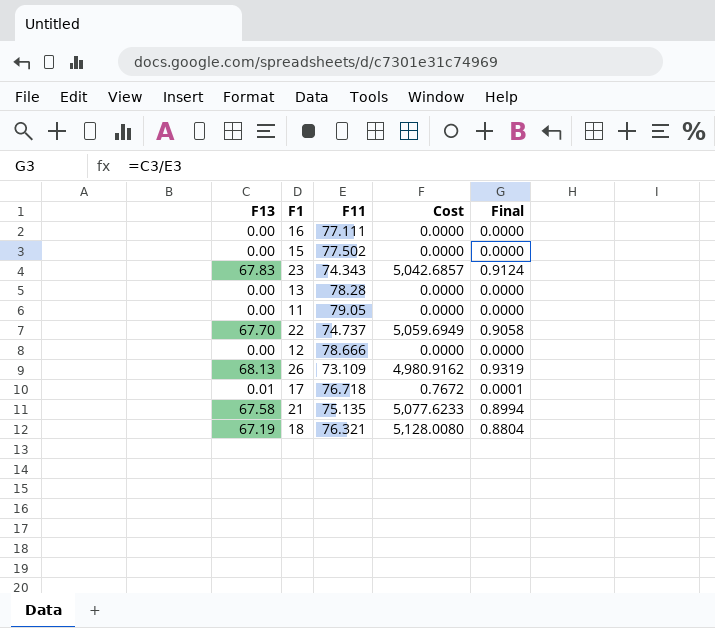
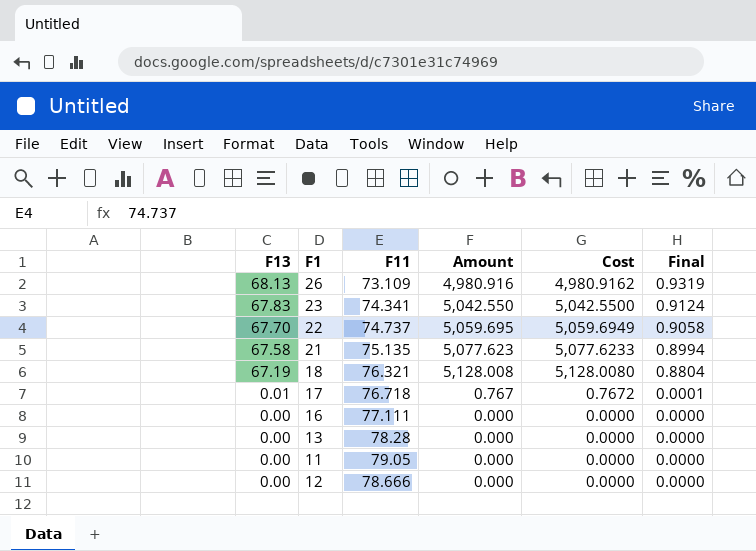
row order: none -> F13 descending
column Amount | formula: none -> [F13] * [F11]
row 15: 0.00 | 77.502 | 0.0000 | 0.0000 -> none
23 | F11: 74.343 -> 74.341
23 | Cost: 5,042.6857 -> 5,042.5500

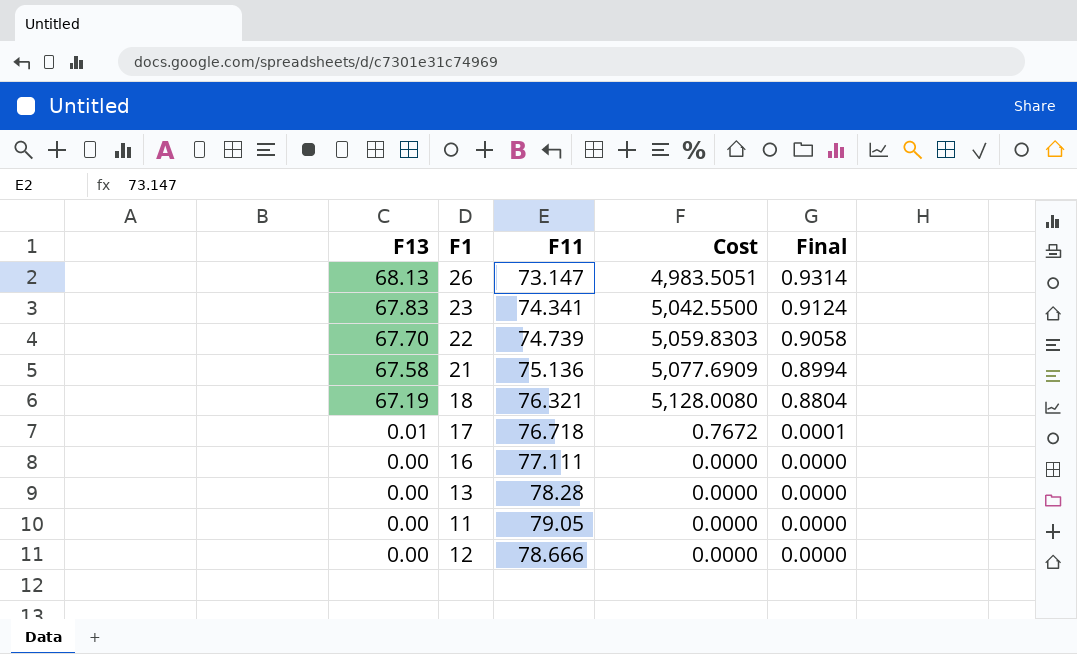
column Amount | formula: [F13] * [F11] -> none
26 | F11: 73.109 -> 73.147
26 | Cost: 4,980.9162 -> 4,983.5051
26 | Final: 0.9319 -> 0.9314
22 | F11: 74.737 -> 74.739
22 | Cost: 5,059.6949 -> 5,059.8303
21 | F11: 75.135 -> 75.136
21 | Cost: 5,077.6233 -> 5,077.6909

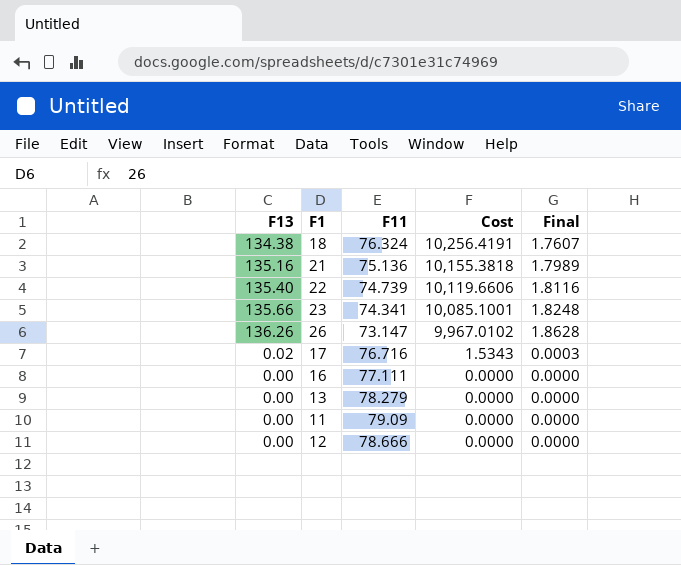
row order: F13 descending -> Cost descending
18 | F13: 67.19 -> 134.38
18 | F11: 76.321 -> 76.324
18 | Cost: 5,128.0080 -> 10,256.4191
18 | Final: 0.8804 -> 1.7607
21 | F13: 67.58 -> 135.16
21 | Cost: 5,077.6909 -> 10,155.3818
21 | Final: 0.8994 -> 1.7989
22 | F13: 67.70 -> 135.40
22 | Cost: 5,059.8303 -> 10,119.6606
22 | Final: 0.9058 -> 1.8116
23 | F13: 67.83 -> 135.66
23 | Cost: 5,042.5500 -> 10,085.1001
23 | Final: 0.9124 -> 1.8248
26 | F13: 68.13 -> 136.26
26 | Cost: 4,983.5051 -> 9,967.0102
26 | Final: 0.9314 -> 1.8628
17 | F13: 0.01 -> 0.02
17 | F11: 76.718 -> 76.716
17 | Cost: 0.7672 -> 1.5343
17 | Final: 0.0001 -> 0.0003
13 | F11: 78.28 -> 78.279
11 | F11: 79.05 -> 79.09

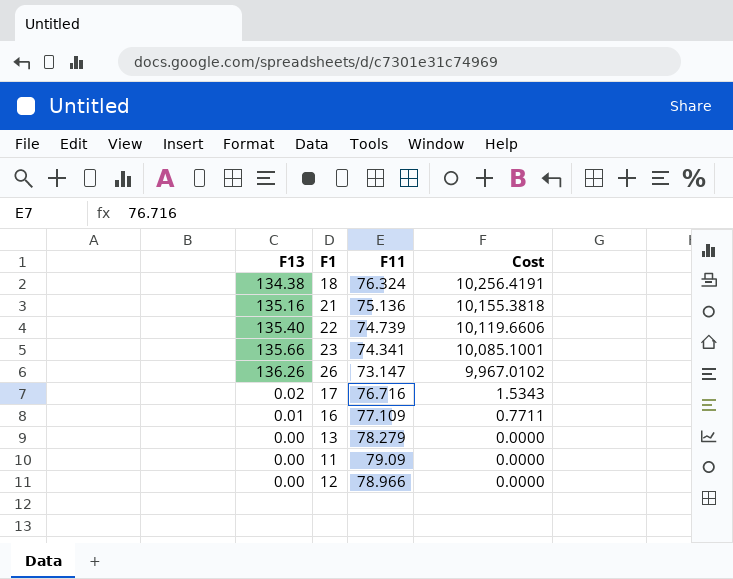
column Final | formula: [F13] / [F11] -> none
16 | F13: 0.00 -> 0.01
16 | F11: 77.111 -> 77.109
16 | Cost: 0.0000 -> 0.7711
12 | F11: 78.666 -> 78.966

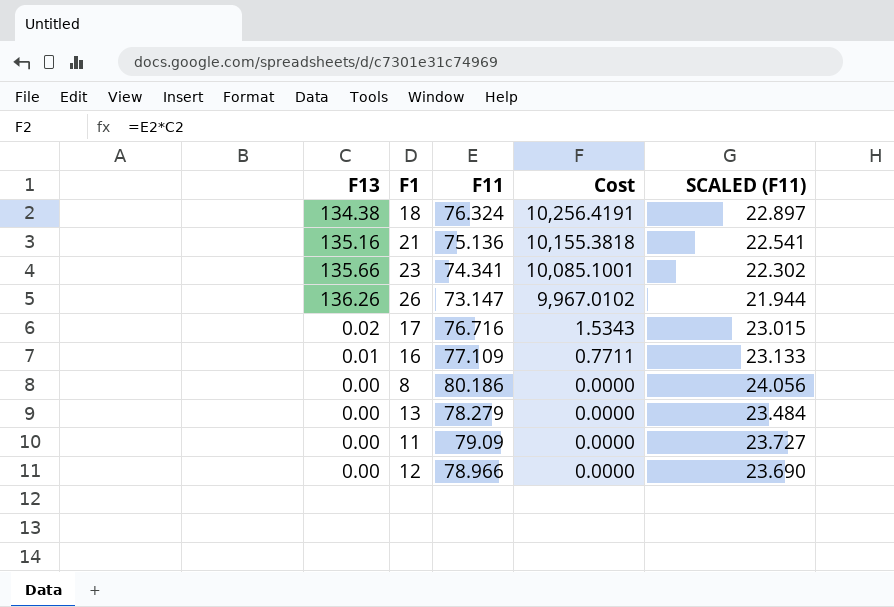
column SCALED (F11) | formula: none -> [F11] * 0.3
row 22: 135.40 | 74.739 | 10,119.6606 -> none
row 8: none -> 0.00 | 80.186 | 0.0000 | 24.056

